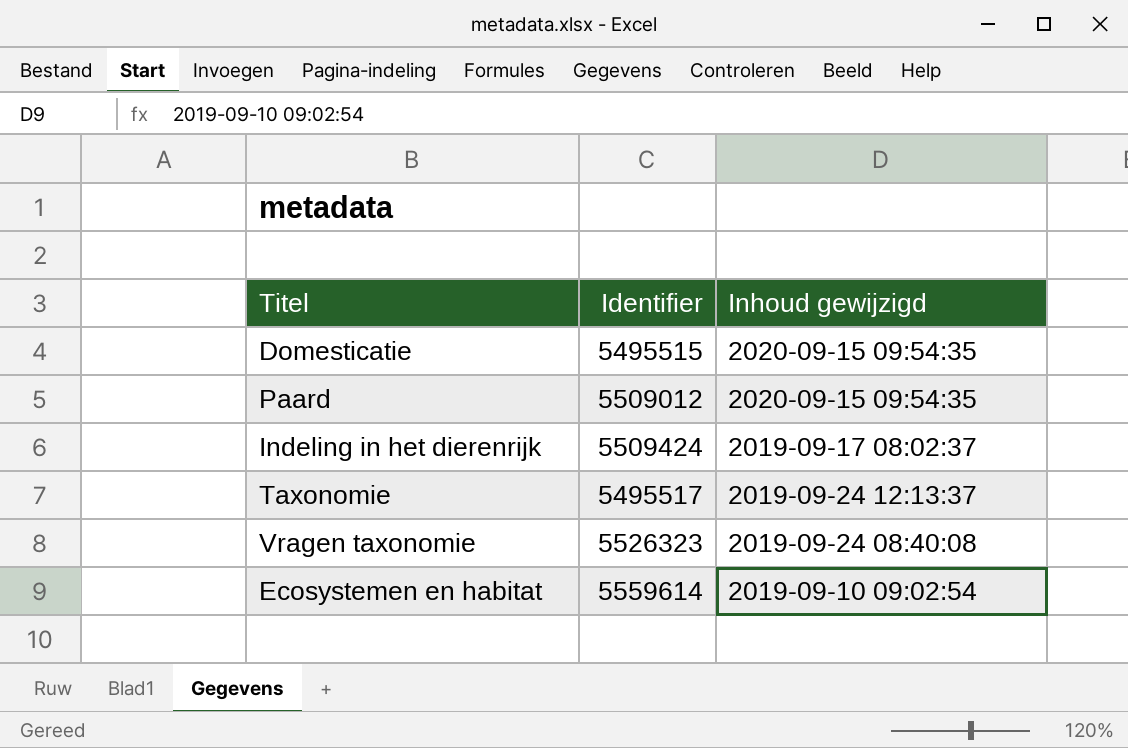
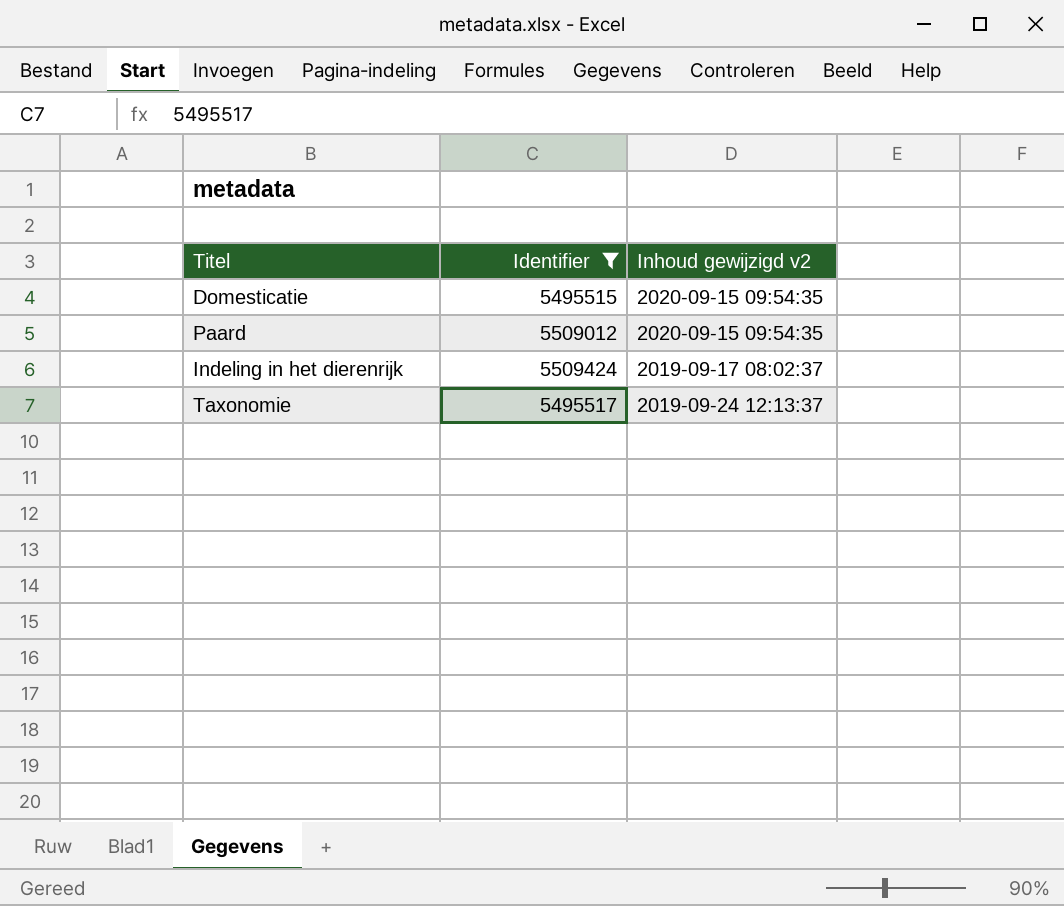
filter: none -> Identifier <= 5509424
column name: Inhoud gewijzigd -> Inhoud gewijzigd v2

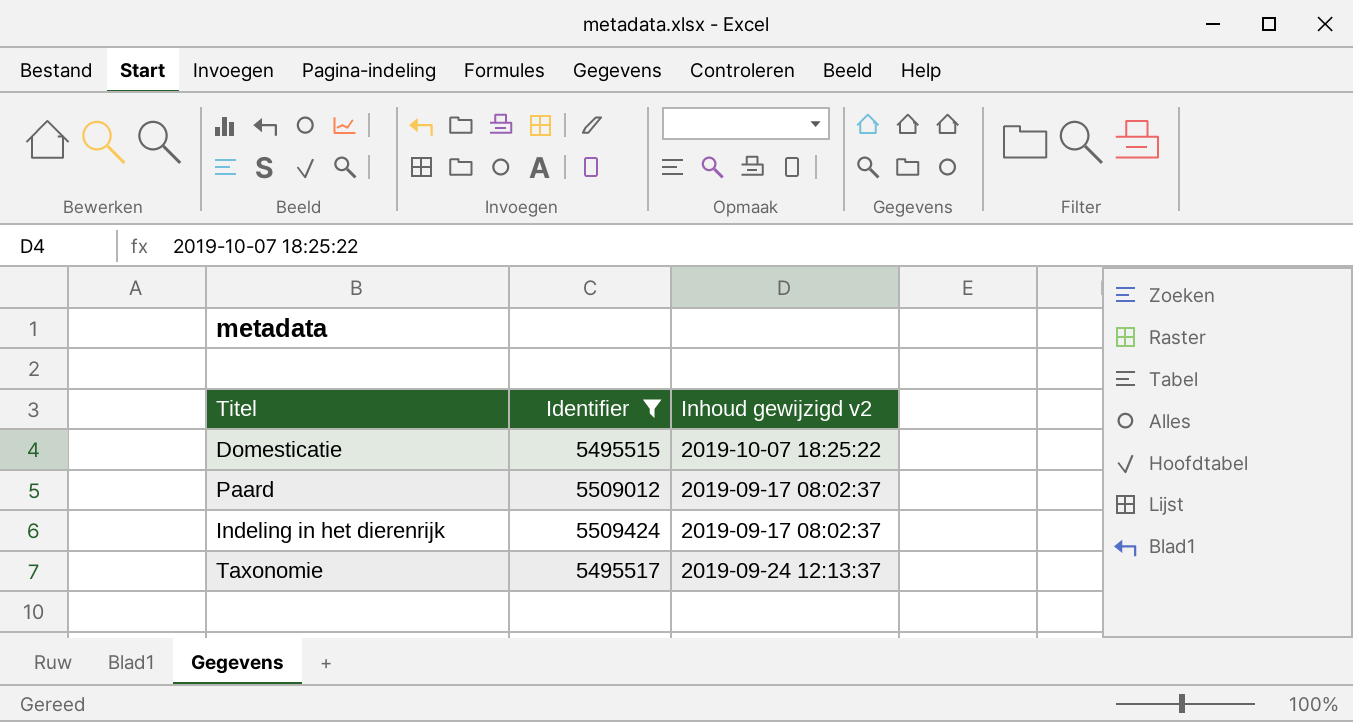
Domesticatie | Inhoud gewijzigd v2: 2020-09-15 09:54:35 -> 2019-10-07 18:25:22
Paard | Inhoud gewijzigd v2: 2020-09-15 09:54:35 -> 2019-09-17 08:02:37

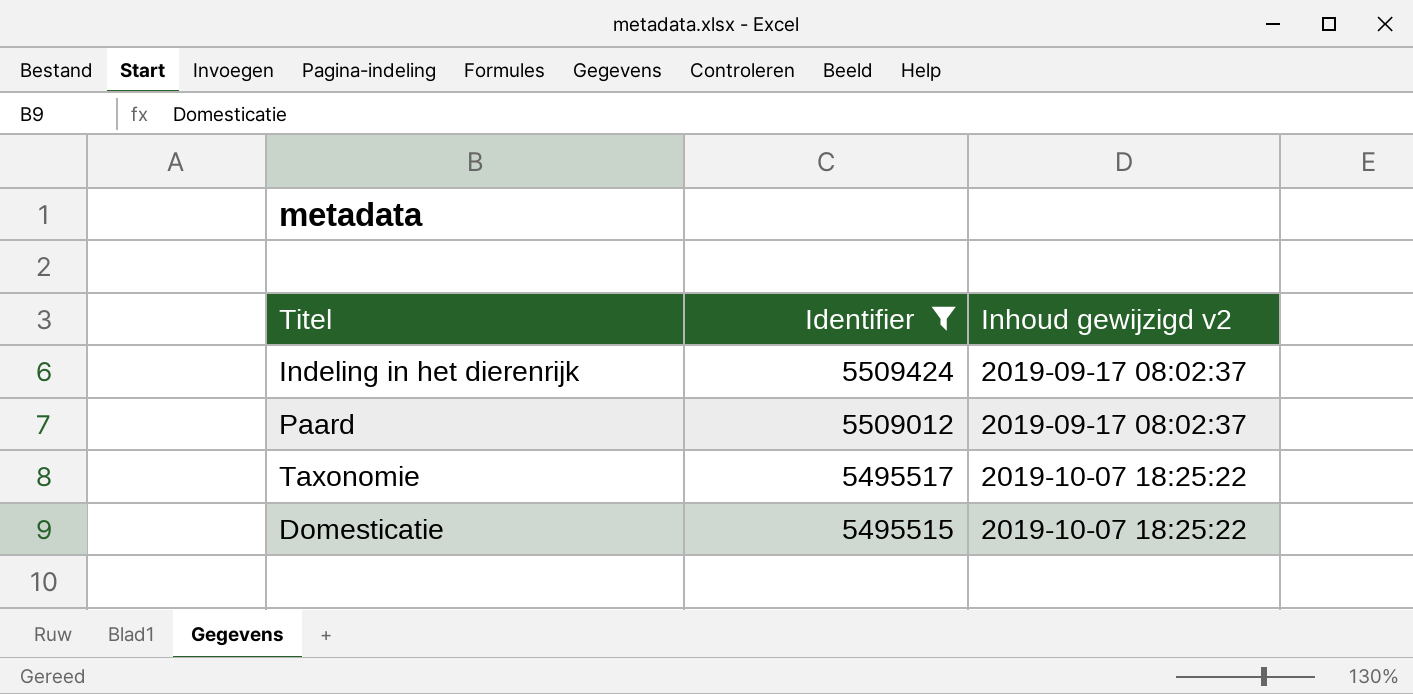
row order: none -> Identifier descending
Taxonomie | Inhoud gewijzigd v2: 2019-09-24 12:13:37 -> 2019-10-07 18:25:22

